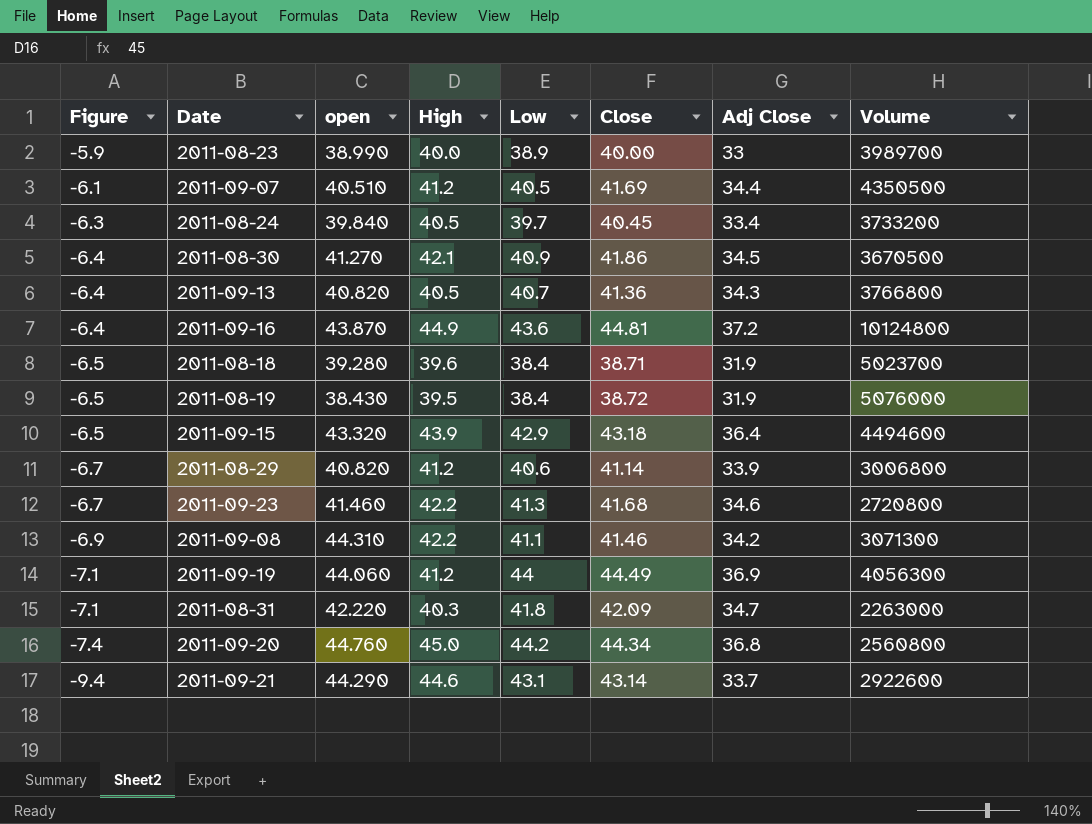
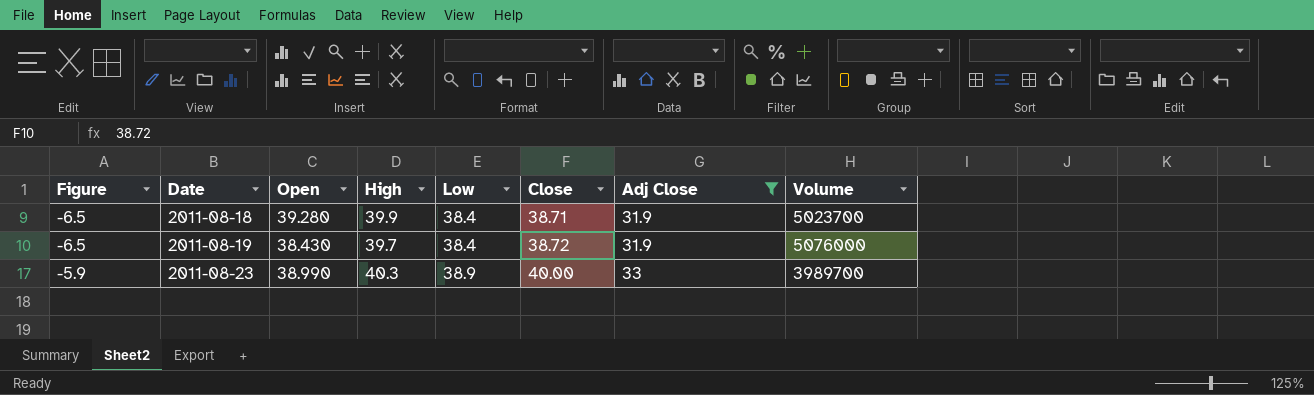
filter: none -> Adj Close <= 33
row order: Figure descending -> Figure ascending
column name: open -> Open
2011-08-18 | High: 39.6 -> 39.9
2011-08-19 | High: 39.5 -> 39.7
2011-08-23 | High: 40.0 -> 40.3

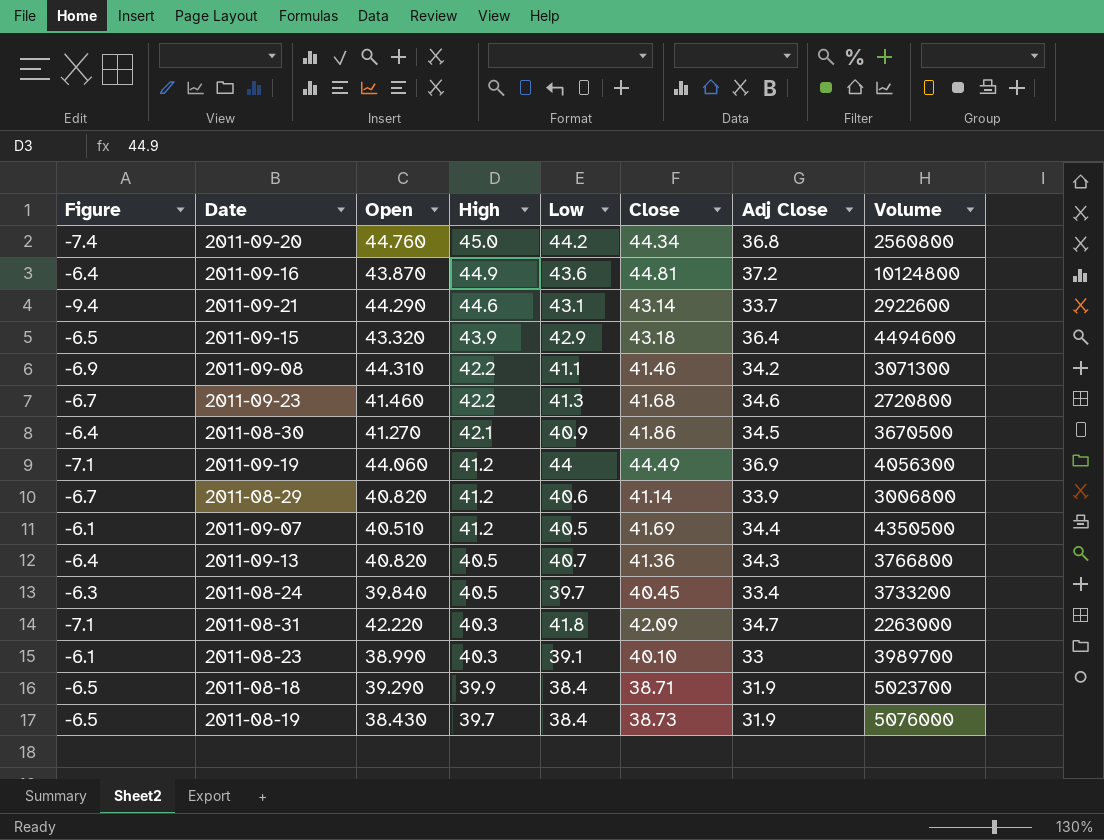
filter: Adj Close <= 33 -> none
row order: Figure ascending -> High descending
2011-08-23 | Figure: -5.9 -> -6.1
2011-08-23 | Low: 38.9 -> 39.1
2011-08-23 | Close: 40.00 -> 40.10
2011-08-18 | Open: 39.280 -> 39.290
2011-08-19 | Close: 38.72 -> 38.73

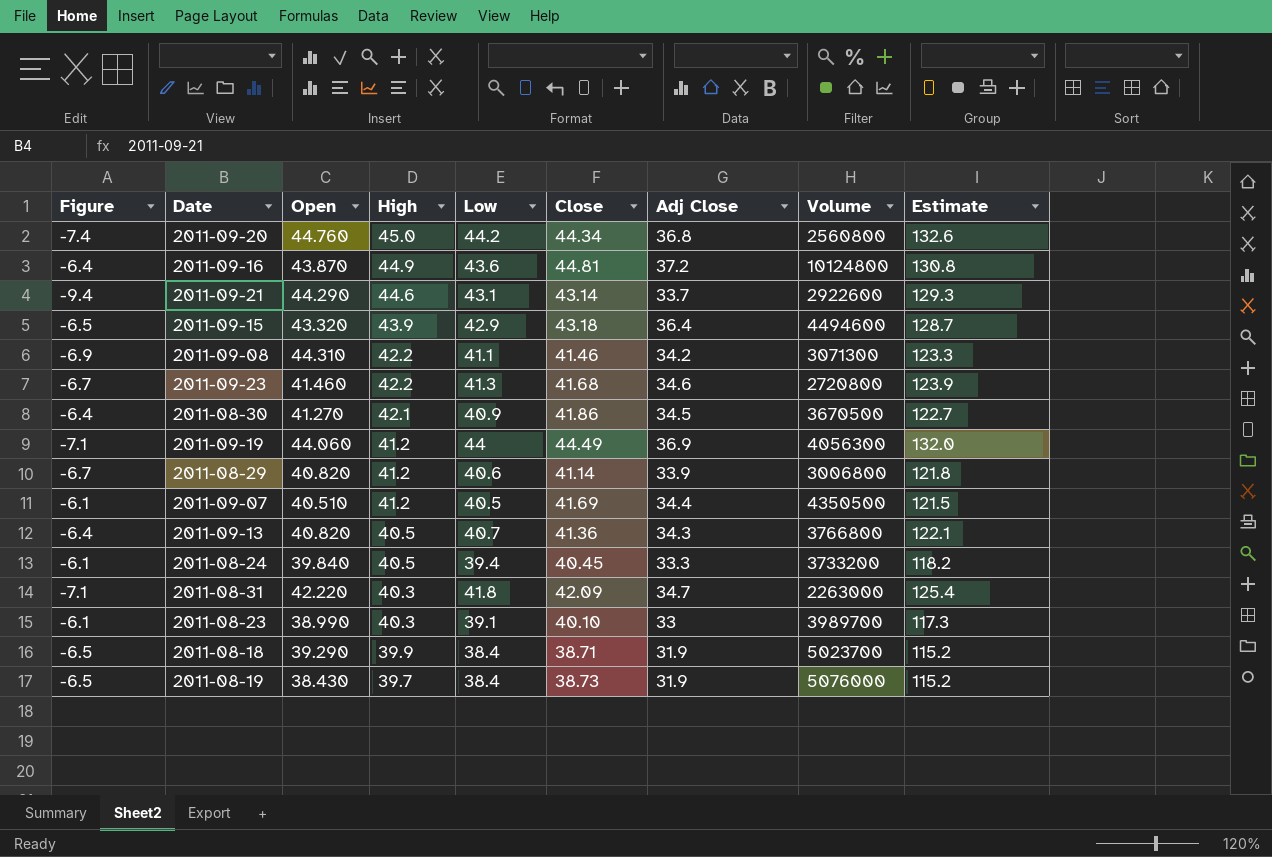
column Estimate | formula: none -> [Low] * 3
2011-08-24 | Figure: -6.3 -> -6.1
2011-08-24 | Low: 39.7 -> 39.4
2011-08-24 | Adj Close: 33.4 -> 33.3

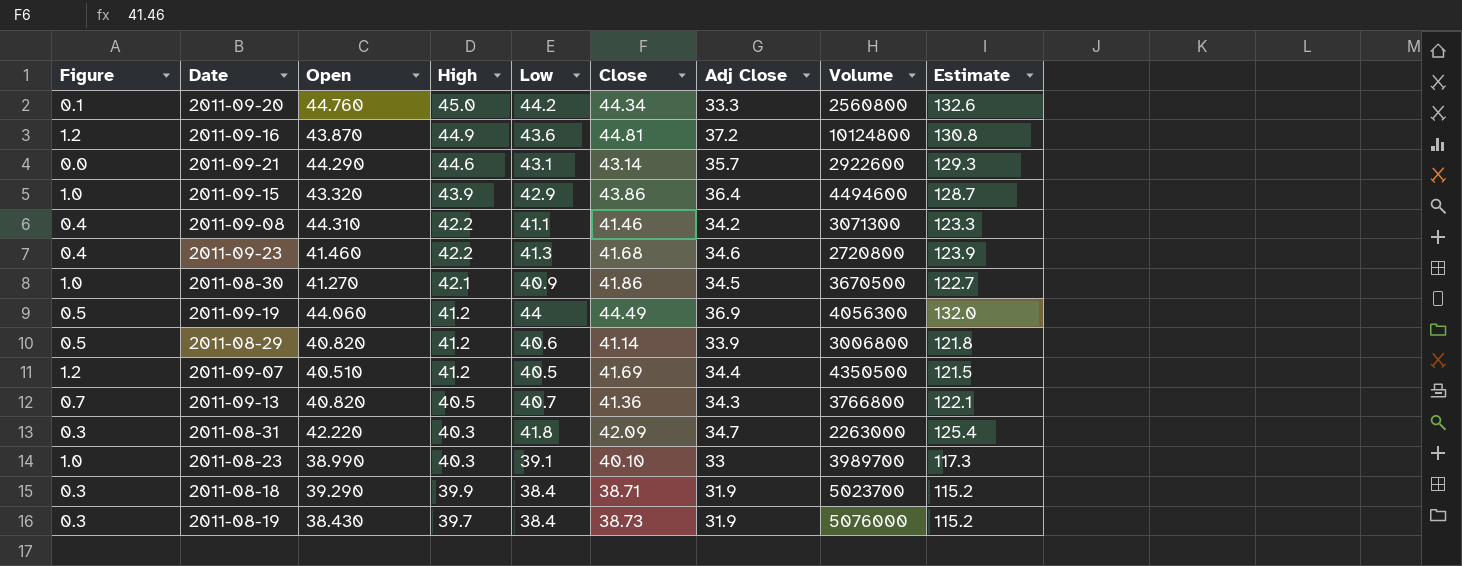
column Figure | formula: [Adj Close] - [Low] -> [Close] - [Low]
row 2011-08-24: -6.1 | 39.840 | 40.5 | 39.4 | 40.45 | 33.3 | 3733200 | 118.2 -> none
2011-09-20 | Adj Close: 36.8 -> 33.3
2011-09-21 | Adj Close: 33.7 -> 35.7
2011-09-15 | Close: 43.18 -> 43.86

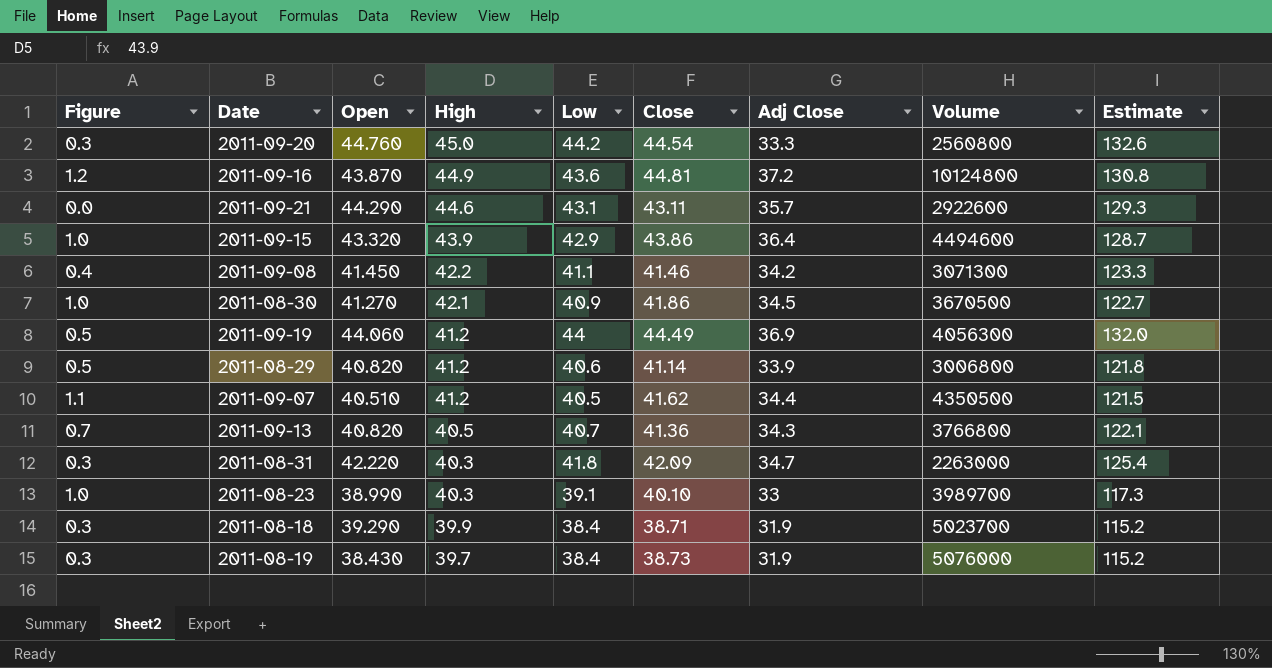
row 2011-09-23: 0.4 | 41.460 | 42.2 | 41.3 | 41.68 | 34.6 | 2720800 | 123.9 -> none
2011-09-20 | Figure: 0.1 -> 0.3
2011-09-20 | Close: 44.34 -> 44.54
2011-09-21 | Close: 43.14 -> 43.11
2011-09-08 | Open: 44.310 -> 41.450
2011-09-07 | Figure: 1.2 -> 1.1
2011-09-07 | Close: 41.69 -> 41.62

